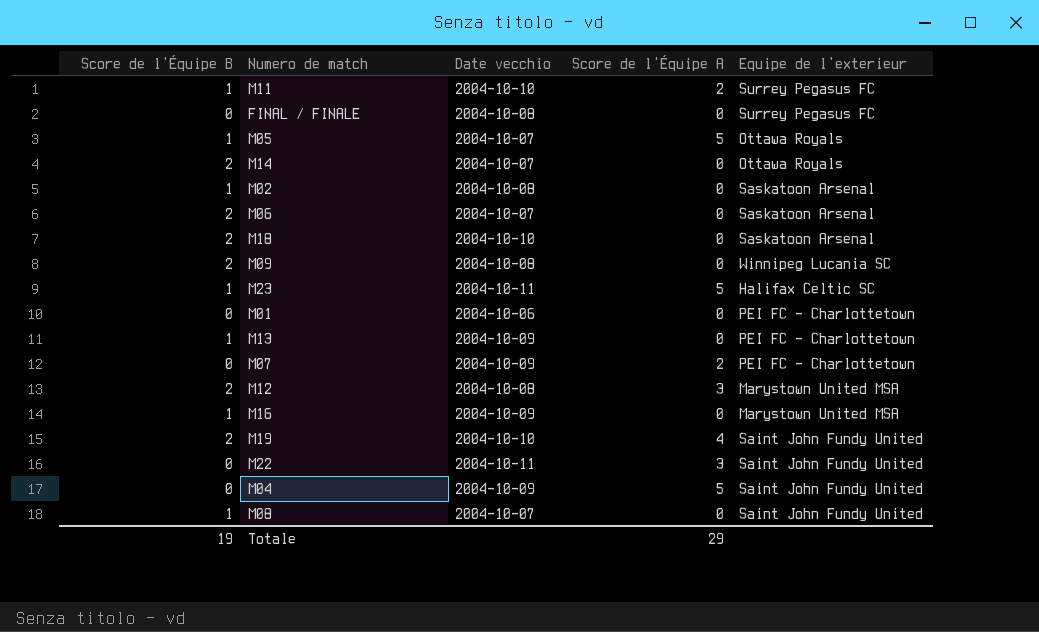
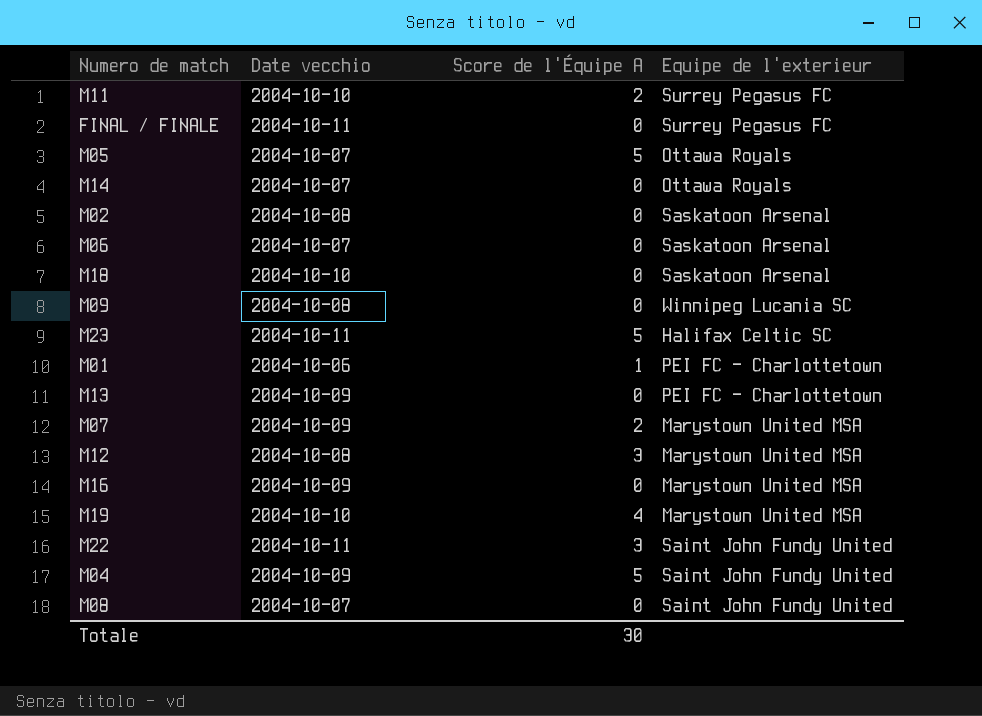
column Score de l'Équipe B | position: 1 -> none
FINAL / FINALE | Date vecchio: 2004-10-08 -> 2004-10-11
M01 | Score de l'Équipe A: 0 -> 1
M07 | Equipe de l'exterieur: PEI FC - Charlottetown -> Marystown United MSA
M19 | Equipe de l'exterieur: Saint John Fundy United -> Marystown United MSA
Totale | Score de l'Équipe A: 29 -> 30

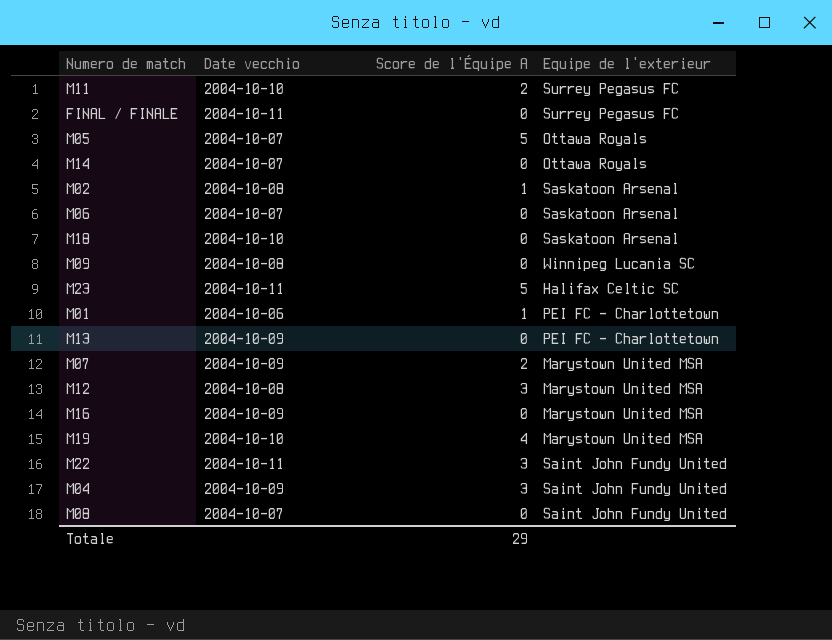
M02 | Score de l'Équipe A: 0 -> 1
M04 | Score de l'Équipe A: 5 -> 3
Totale | Score de l'Équipe A: 30 -> 29

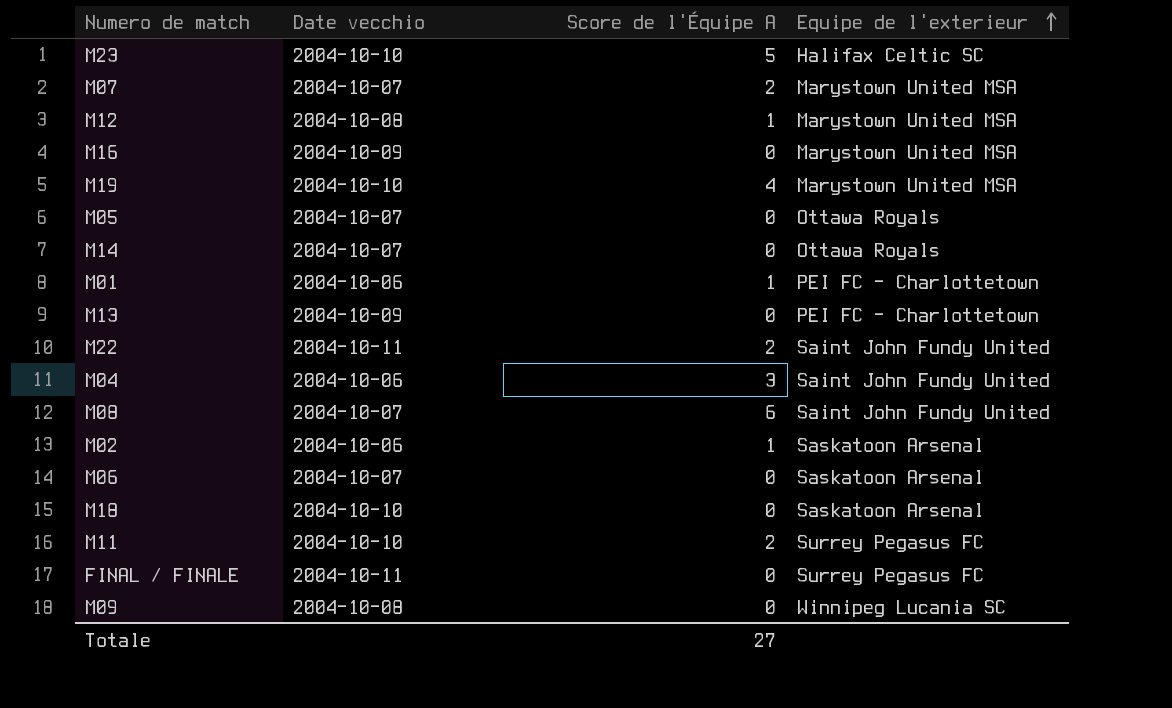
row order: none -> Equipe de l'exterieur ascending
M23 | Date vecchio: 2004-10-11 -> 2004-10-10
M07 | Date vecchio: 2004-10-09 -> 2004-10-07
M12 | Score de l'Équipe A: 3 -> 1
M05 | Score de l'Équipe A: 5 -> 0
M22 | Score de l'Équipe A: 3 -> 2
M04 | Date vecchio: 2004-10-09 -> 2004-10-06
M08 | Score de l'Équipe A: 0 -> 6
M02 | Date vecchio: 2004-10-08 -> 2004-10-06
Totale | Score de l'Équipe A: 29 -> 27

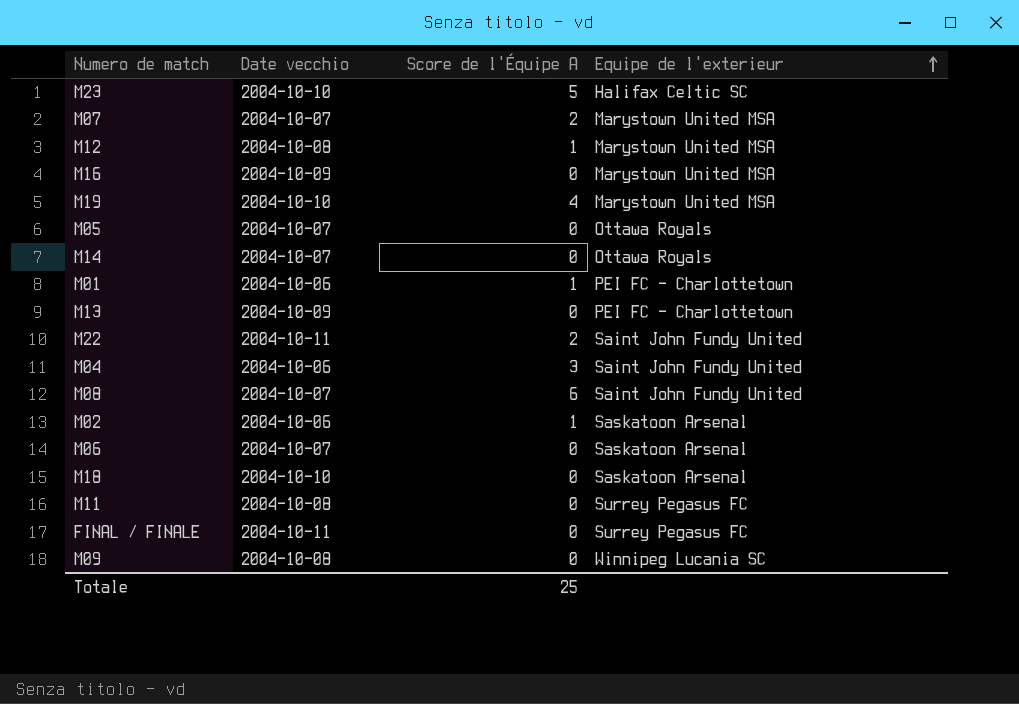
M11 | Date vecchio: 2004-10-10 -> 2004-10-08
M11 | Score de l'Équipe A: 2 -> 0
Totale | Score de l'Équipe A: 27 -> 25

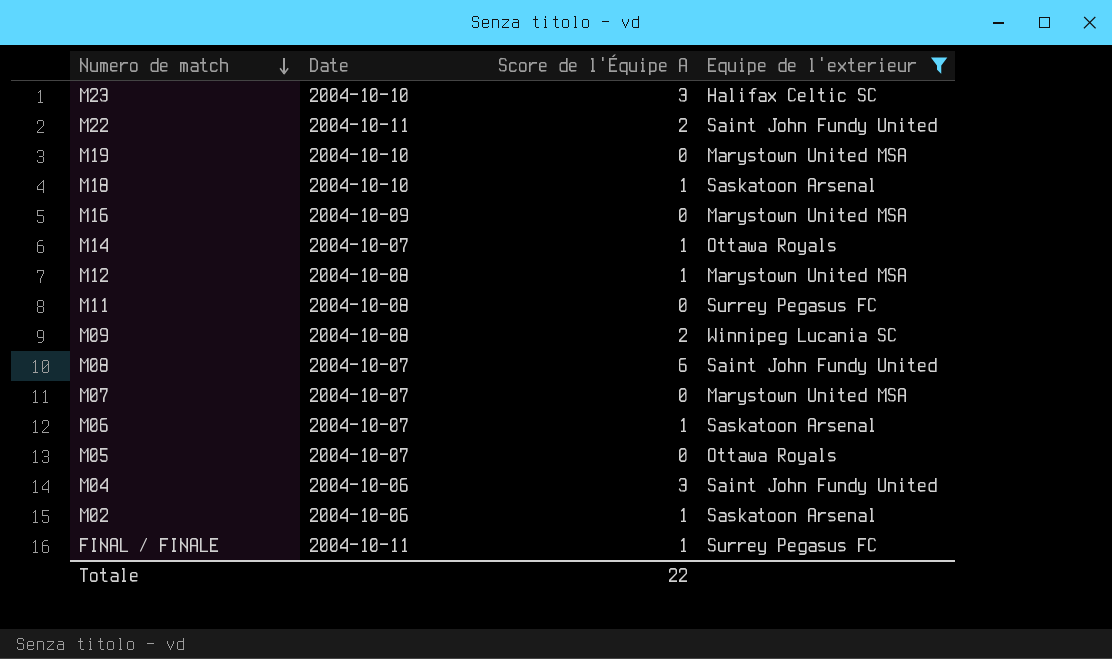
filter: none -> Equipe de l'exterieur != PEI FC - Charlottetown
row order: Equipe de l'exterieur ascending -> Numero de match descending
column name: Date vecchio -> Date
M23 | Score de l'Équipe A: 5 -> 3
M19 | Score de l'Équipe A: 4 -> 0
M18 | Score de l'Équipe A: 0 -> 1
M14 | Score de l'Équipe A: 0 -> 1
M09 | Score de l'Équipe A: 0 -> 2
M07 | Score de l'Équipe A: 2 -> 0
M06 | Score de l'Équipe A: 0 -> 1
FINAL / FINALE | Score de l'Équipe A: 0 -> 1
Totale | Score de l'Équipe A: 25 -> 22

